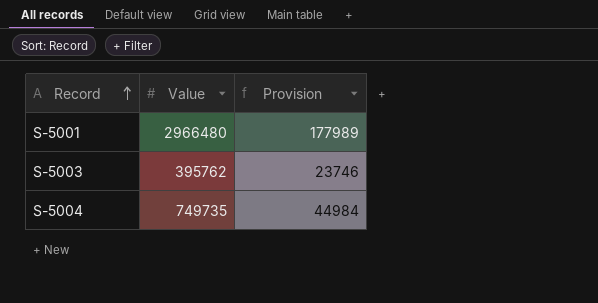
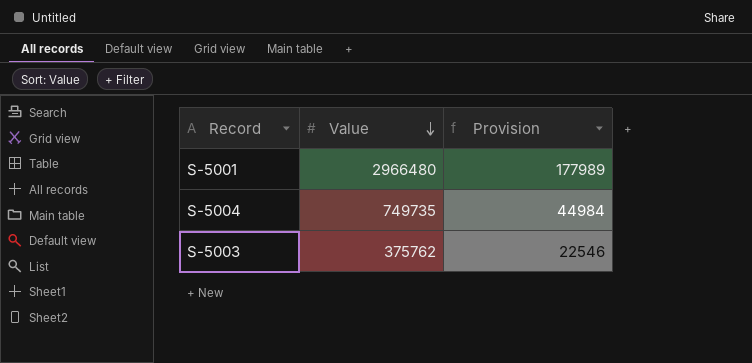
row order: Record ascending -> Value descending
S-5003 | Value: 395762 -> 375762
S-5003 | Provision: 23746 -> 22546

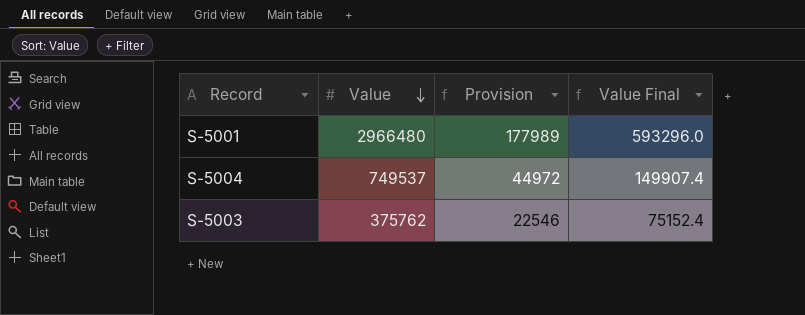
column Value Final | formula: none -> [Value] * 0.2
S-5004 | Value: 749735 -> 749537
S-5004 | Provision: 44984 -> 44972

